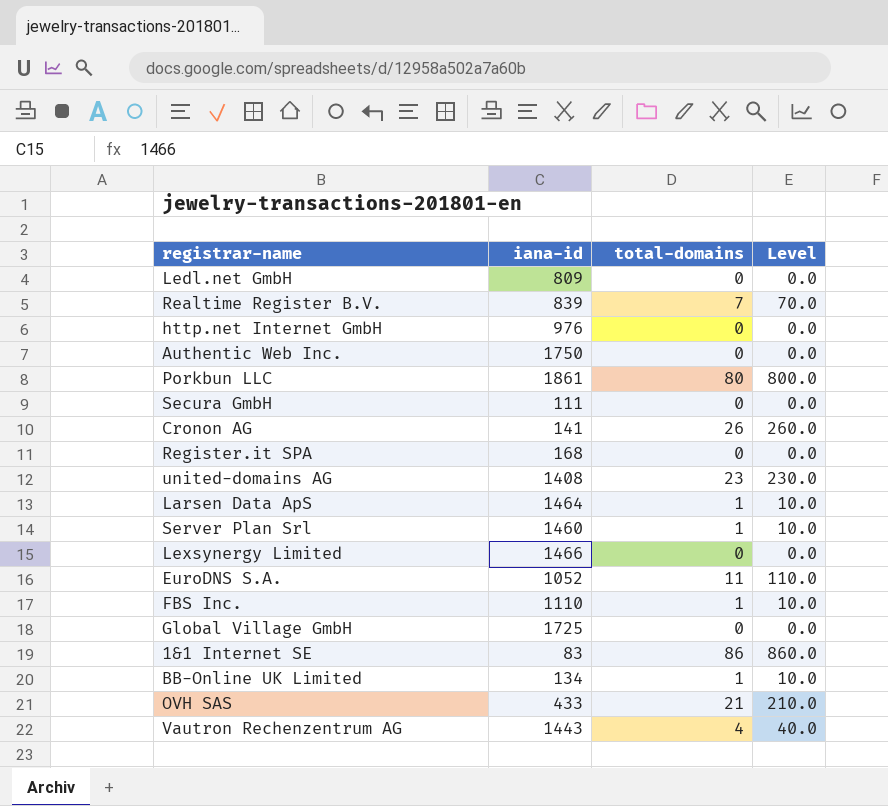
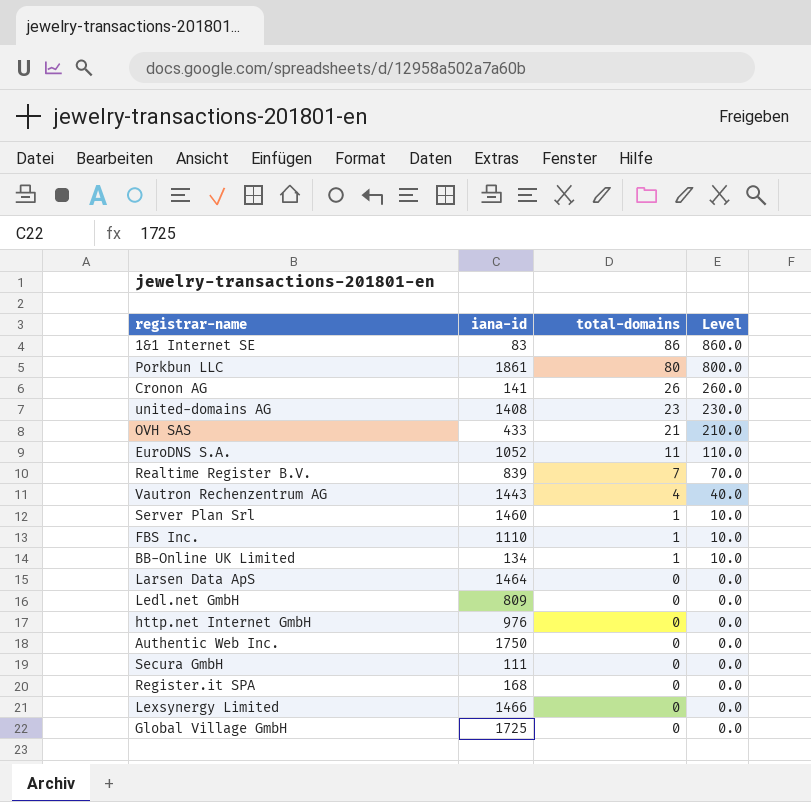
row order: none -> total-domains descending
Larsen Data ApS | total-domains: 1 -> 0
Larsen Data ApS | Level: 10.0 -> 0.0

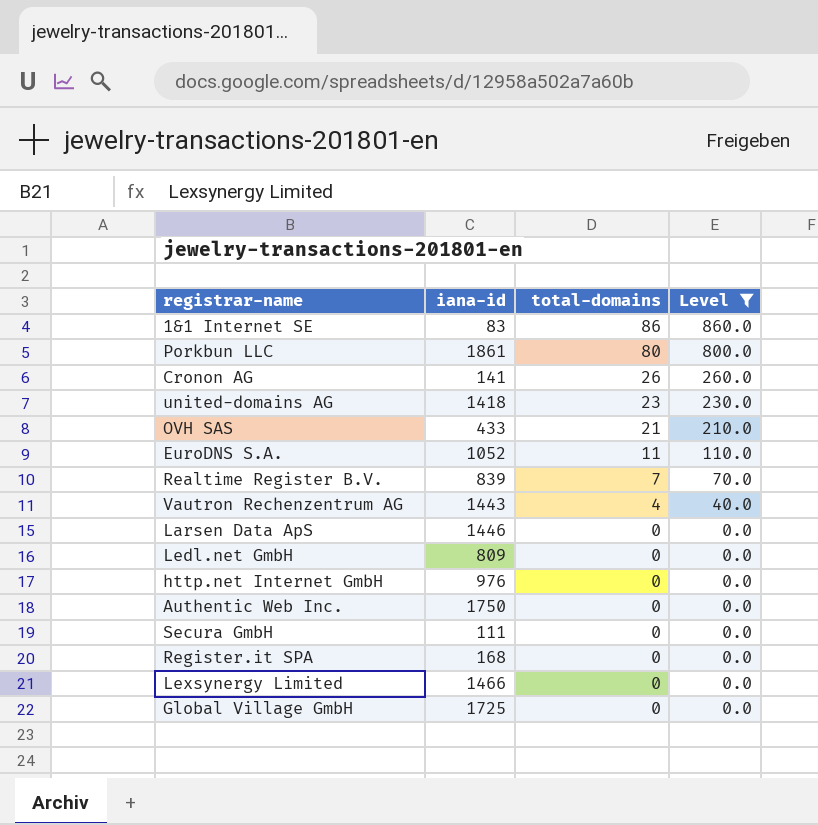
filter: none -> Level != 10.0
united-domains AG | iana-id: 1408 -> 1418
Larsen Data ApS | iana-id: 1464 -> 1446

